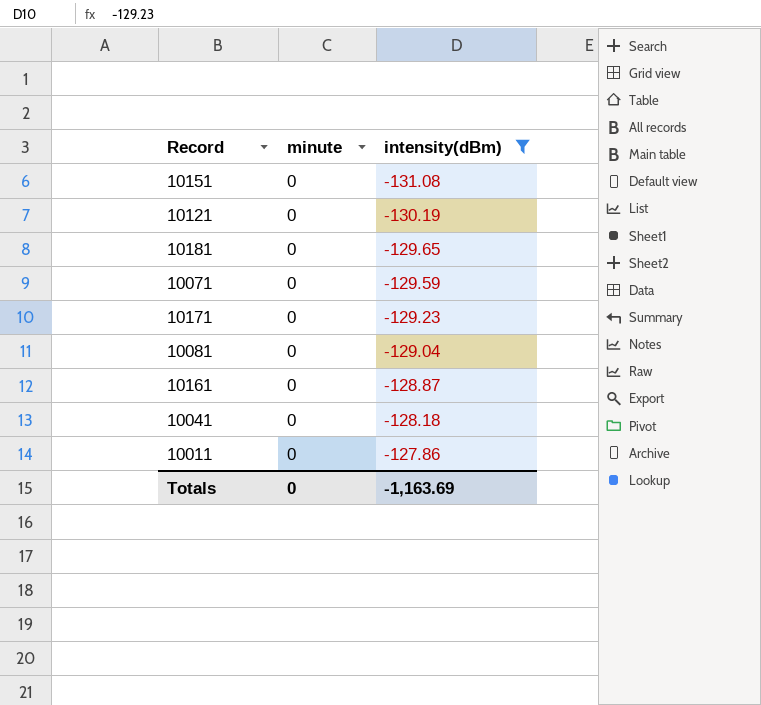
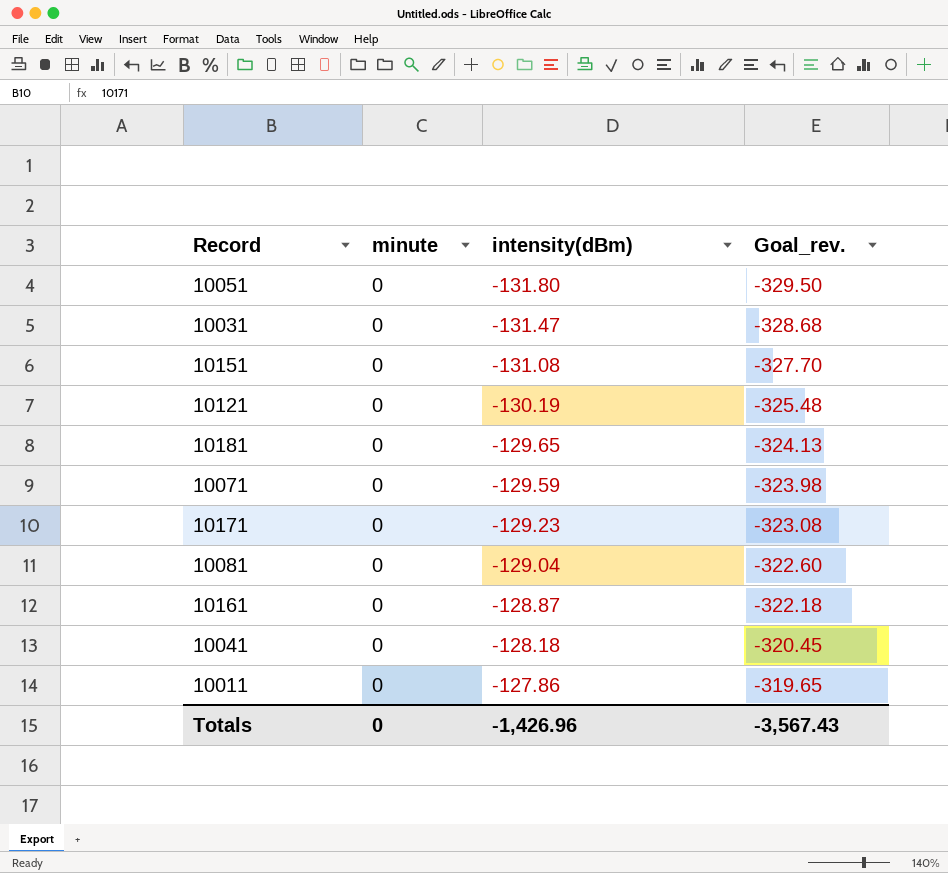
filter: intensity(dBm) >= -131.08 -> none
column Goal_rev. | formula: none -> [intensity(dBm)] * 2.5
Totals | intensity(dBm): -1,163.69 -> -1,426.96

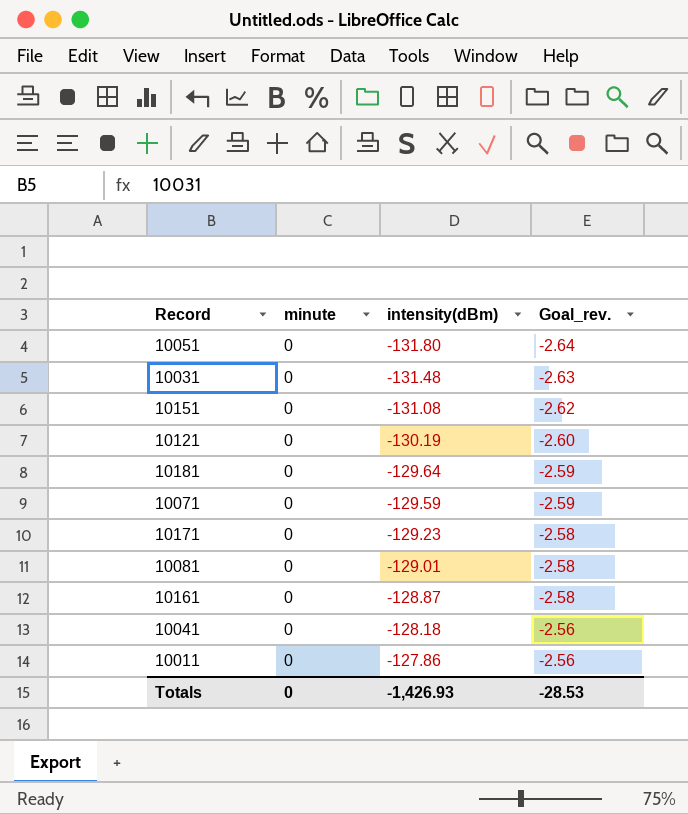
column Goal_rev. | formula: [intensity(dBm)] * 2.5 -> [intensity(dBm)] * 0.02
10031 | intensity(dBm): -131.47 -> -131.48
10181 | intensity(dBm): -129.65 -> -129.64
10081 | intensity(dBm): -129.04 -> -129.01
Totals | intensity(dBm): -1,426.96 -> -1,426.93
Totals | Goal_rev.: -3,567.43 -> -28.53

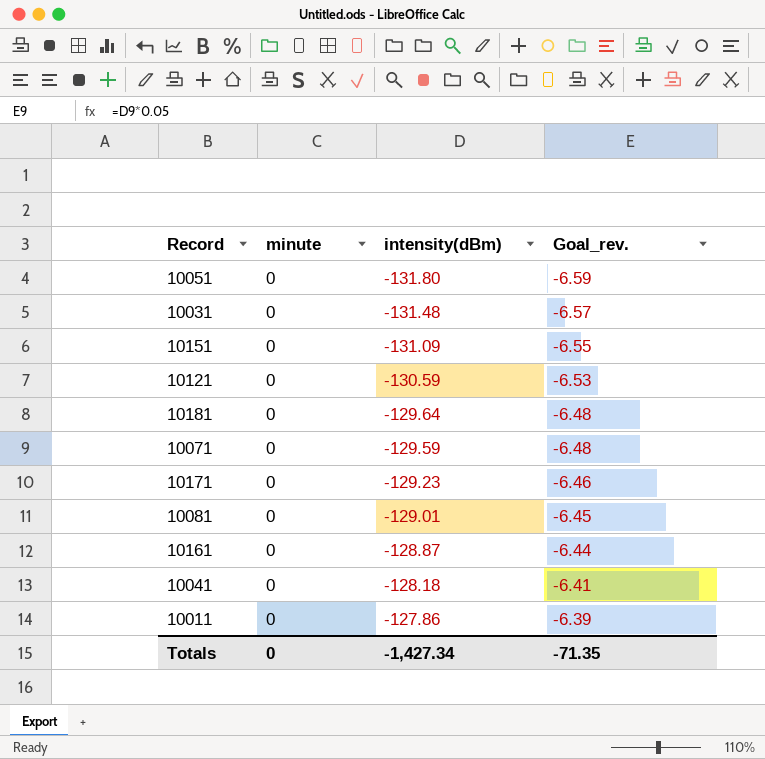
column Goal_rev. | formula: [intensity(dBm)] * 0.02 -> [intensity(dBm)] * 0.05
10151 | intensity(dBm): -131.08 -> -131.09
10121 | intensity(dBm): -130.19 -> -130.59
Totals | intensity(dBm): -1,426.93 -> -1,427.34
Totals | Goal_rev.: -28.53 -> -71.35

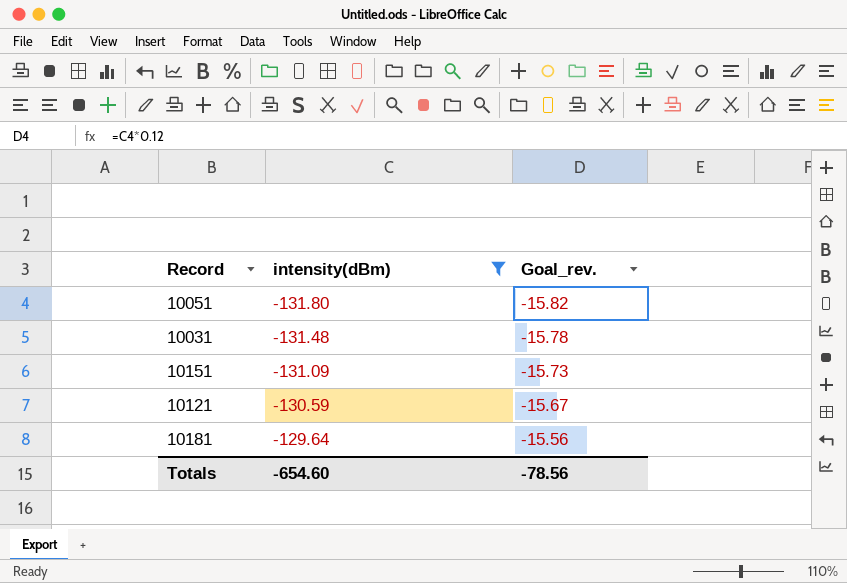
filter: none -> intensity(dBm) <= -129.64
column minute | position: 2 -> none
column Goal_rev. | formula: [intensity(dBm)] * 0.05 -> [intensity(dBm)] * 0.12
Totals | intensity(dBm): -1,427.34 -> -654.60
Totals | Goal_rev.: -71.35 -> -78.56

